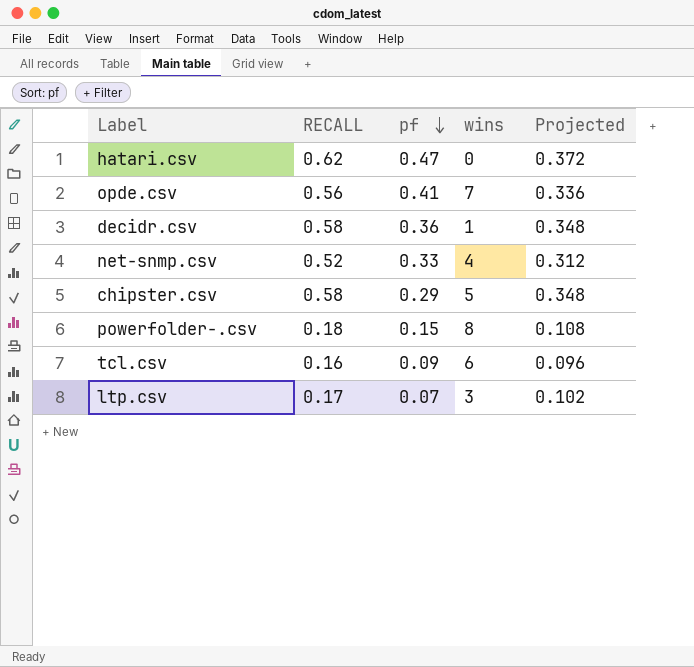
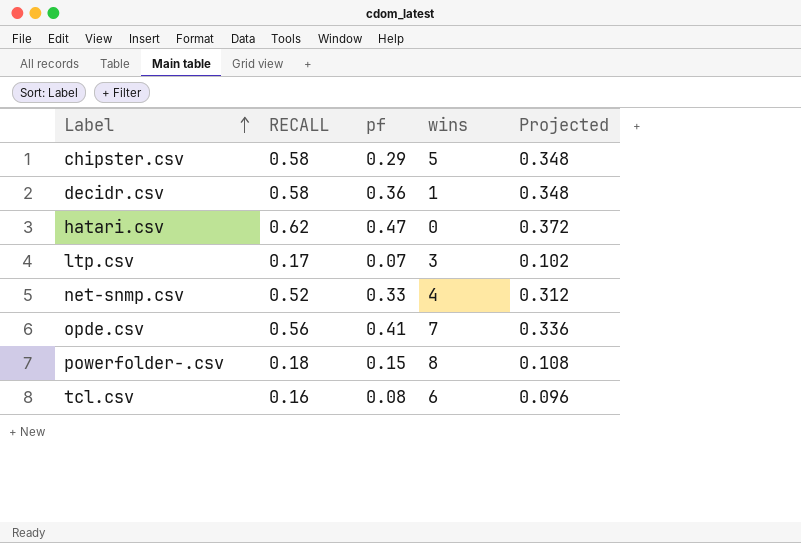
row order: pf descending -> Label ascending
tcl.csv | pf: 0.09 -> 0.08

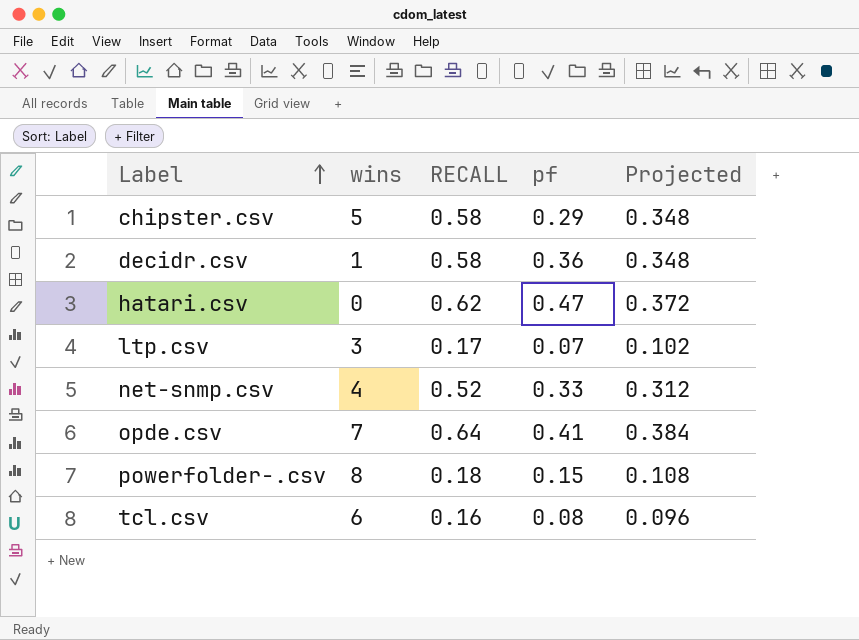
column wins | position: 4 -> 2
opde.csv | RECALL: 0.56 -> 0.64
opde.csv | Projected: 0.336 -> 0.384

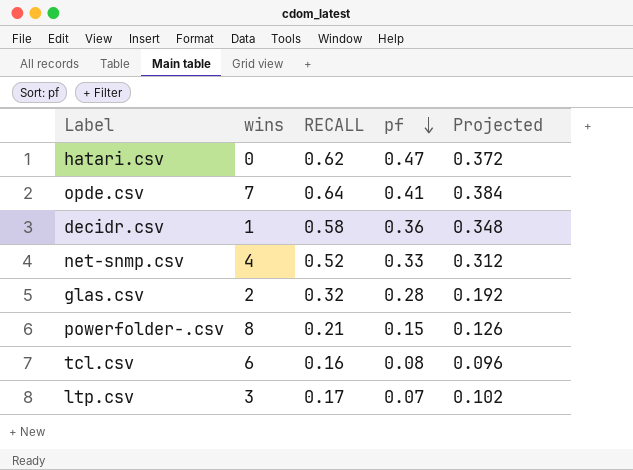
row order: Label ascending -> pf descending
row chipster.csv: 5 | 0.58 | 0.29 | 0.348 -> none
row glas.csv: none -> 2 | 0.32 | 0.28 | 0.192
powerfolder-.csv | RECALL: 0.18 -> 0.21
powerfolder-.csv | Projected: 0.108 -> 0.126

